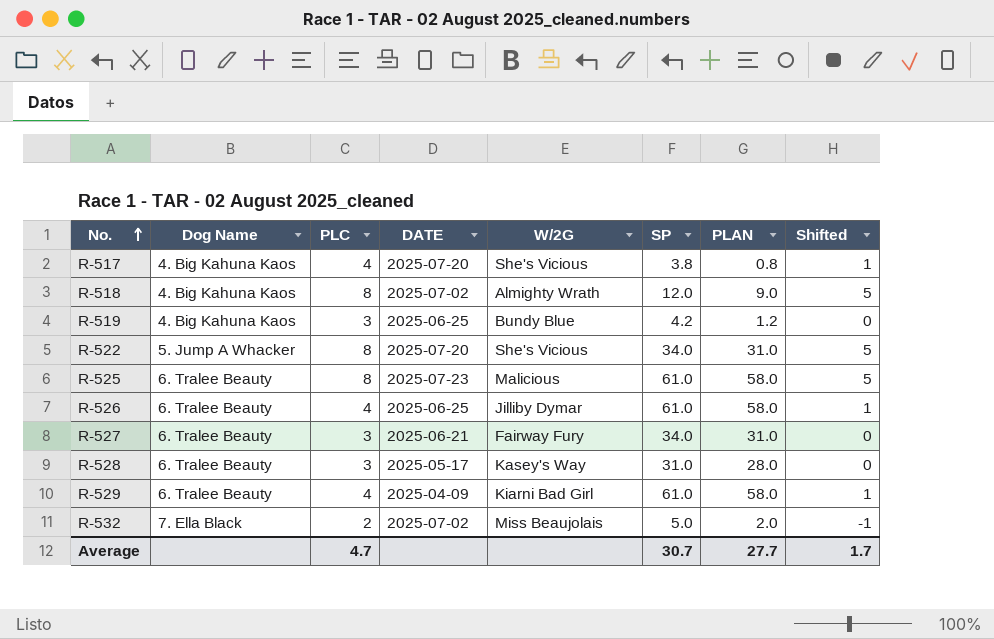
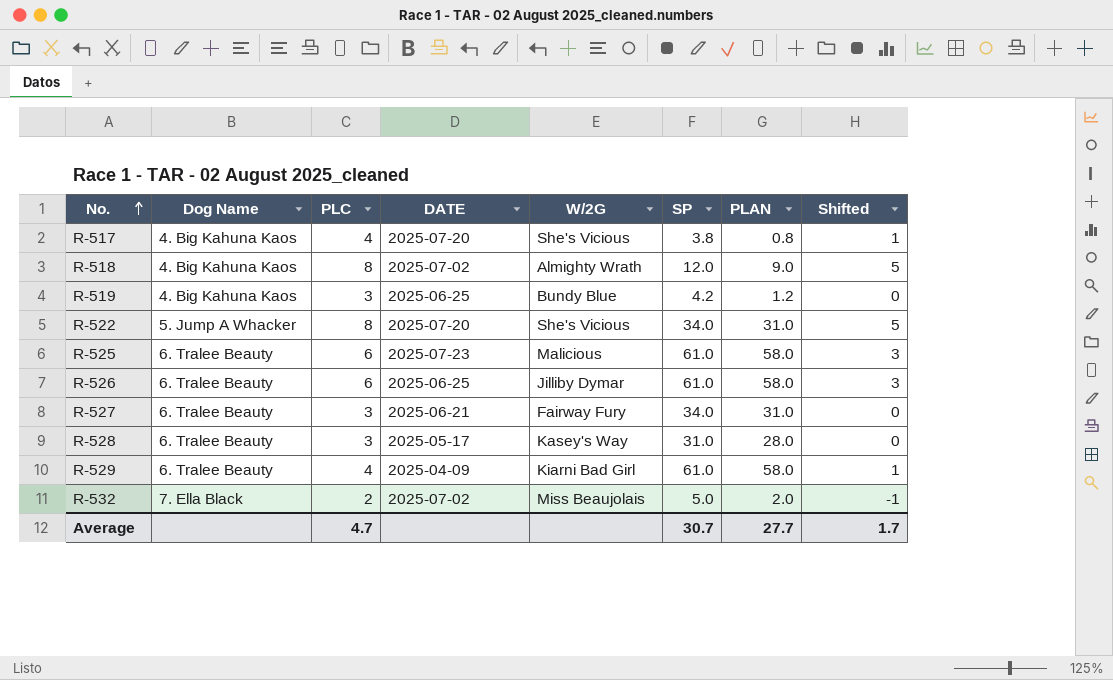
R-525 | PLC: 8 -> 6
R-525 | Shifted: 5 -> 3
R-526 | PLC: 4 -> 6
R-526 | Shifted: 1 -> 3

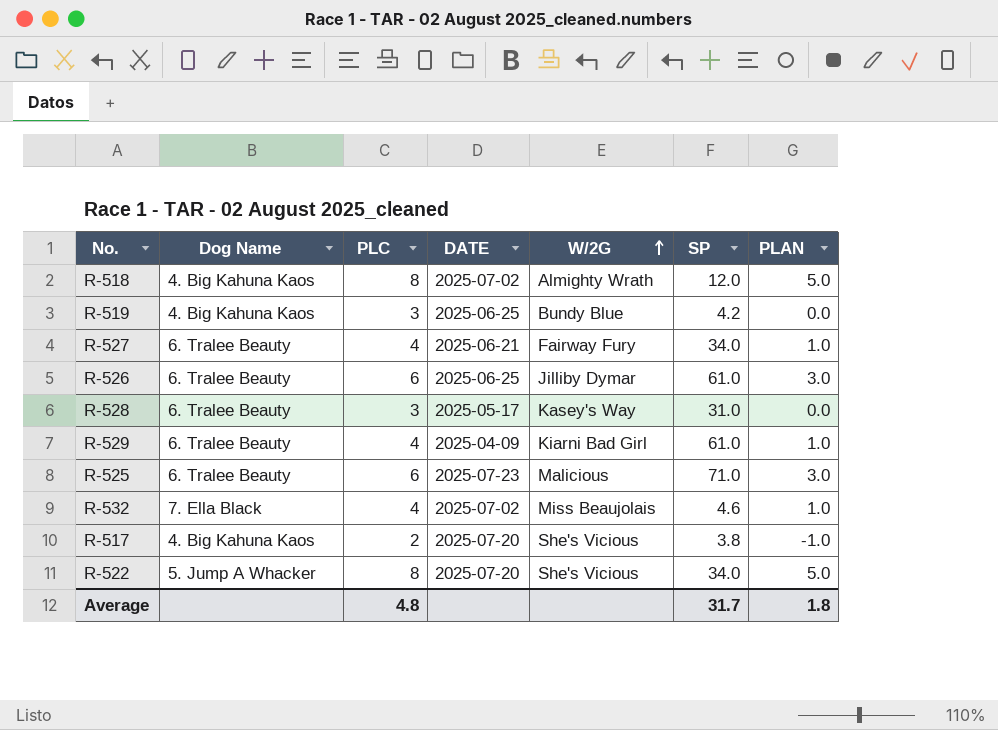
row order: No. ascending -> W/2G ascending
column Shifted | formula: [PLC] - 3 -> none
column PLAN | formula: [SP] - 3 -> [PLC] - 3
R-527 | PLC: 3 -> 4
R-525 | SP: 61.0 -> 71.0
R-532 | PLC: 2 -> 4
R-532 | SP: 5.0 -> 4.6
R-517 | PLC: 4 -> 2
Average | PLC: 4.7 -> 4.8
Average | SP: 30.7 -> 31.7
Average | PLAN: 27.7 -> 1.8

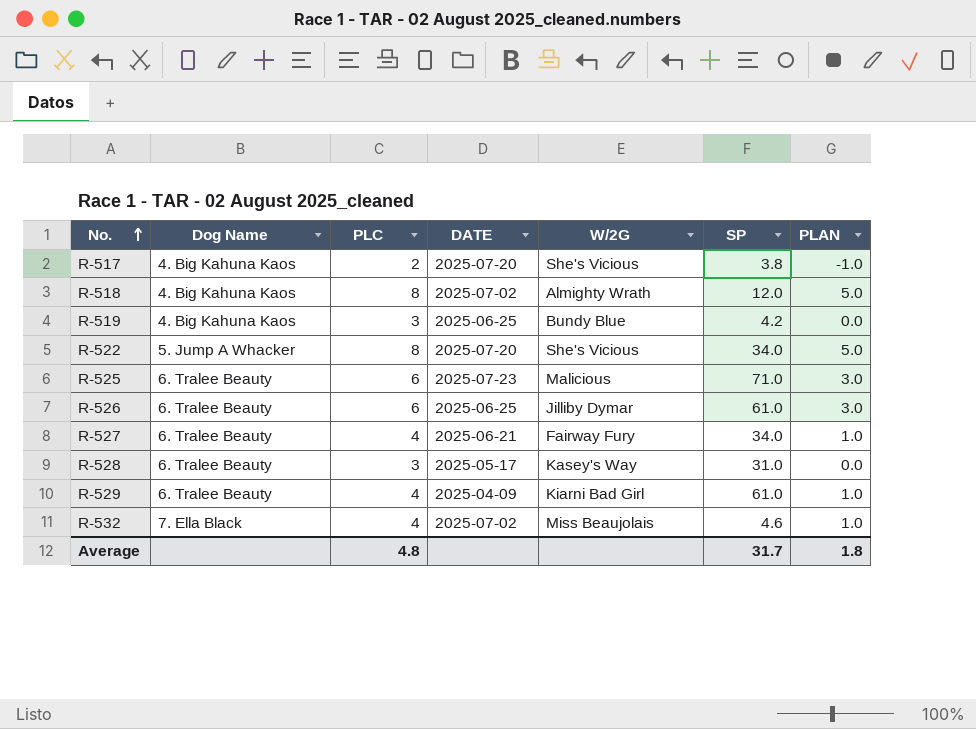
row order: W/2G ascending -> No. ascending

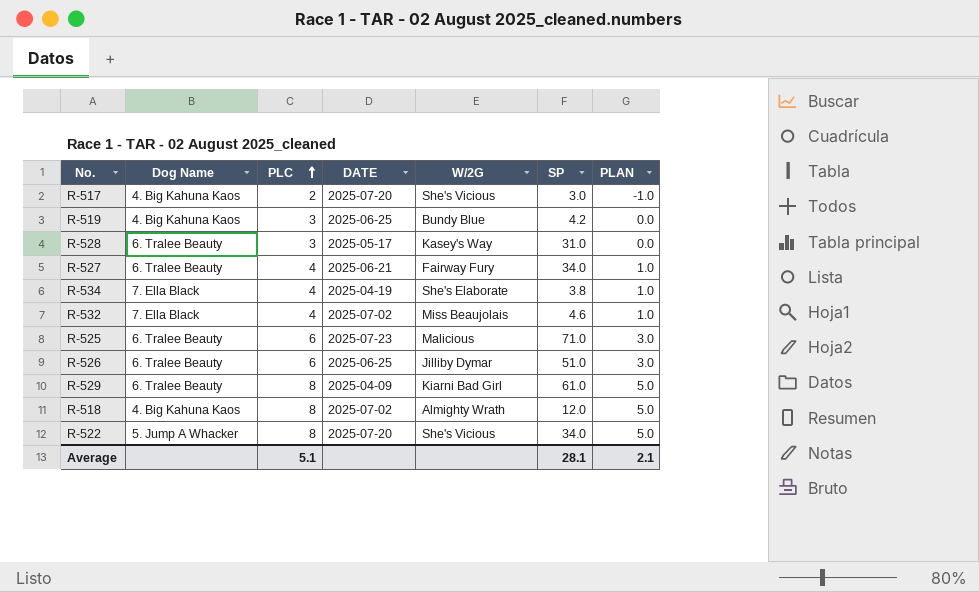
row order: No. ascending -> PLC ascending
R-517 | SP: 3.8 -> 3.0
row R-534: none -> 7. Ella Black | 4 | 2025-04-19 | She's Elaborate | 3.8 | 1.0
R-526 | SP: 61.0 -> 51.0
R-529 | PLC: 4 -> 8
R-529 | PLAN: 1.0 -> 5.0
Average | PLC: 4.8 -> 5.1
Average | SP: 31.7 -> 28.1
Average | PLAN: 1.8 -> 2.1

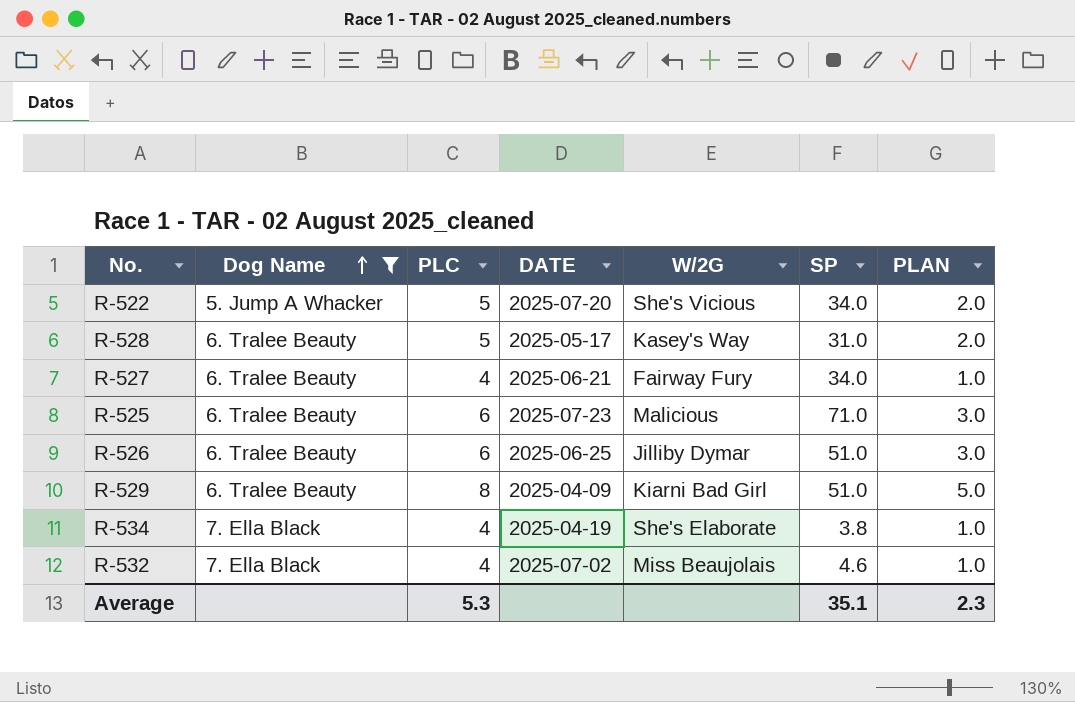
filter: none -> Dog Name != 4. Big Kahuna Kaos
row order: PLC ascending -> Dog Name ascending
R-522 | PLC: 8 -> 5
R-522 | PLAN: 5.0 -> 2.0
R-528 | PLC: 3 -> 5
R-528 | PLAN: 0.0 -> 2.0
R-529 | SP: 61.0 -> 51.0
Average | PLC: 5.1 -> 5.3
Average | SP: 28.1 -> 35.1
Average | PLAN: 2.1 -> 2.3

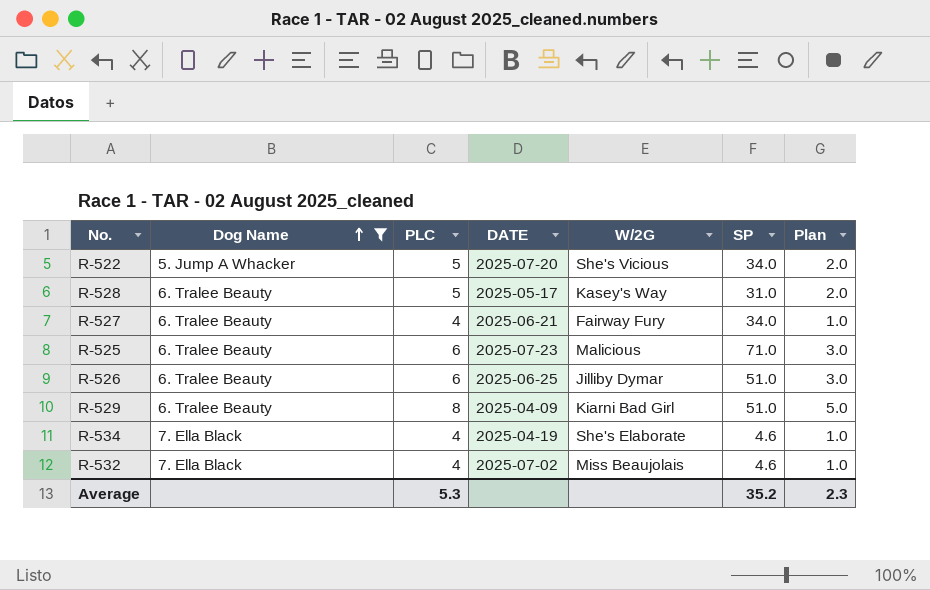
column name: PLAN -> Plan
R-534 | SP: 3.8 -> 4.6
Average | SP: 35.1 -> 35.2

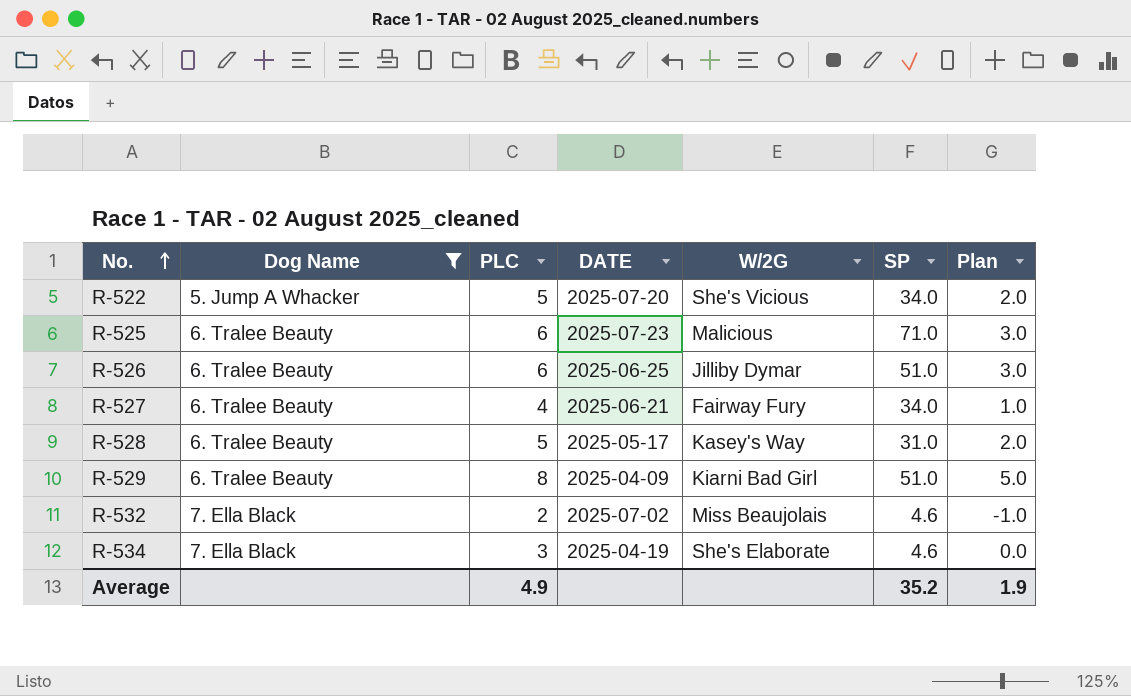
row order: Dog Name ascending -> No. ascending
R-532 | PLC: 4 -> 2
R-532 | Plan: 1.0 -> -1.0
R-534 | PLC: 4 -> 3
R-534 | Plan: 1.0 -> 0.0
Average | PLC: 5.3 -> 4.9
Average | Plan: 2.3 -> 1.9

